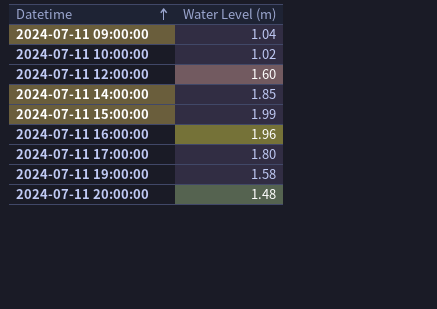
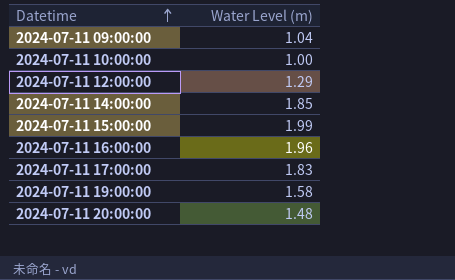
2024-07-11 10:00:00 | Water Level (m): 1.02 -> 1.00
2024-07-11 12:00:00 | Water Level (m): 1.60 -> 1.29
2024-07-11 17:00:00 | Water Level (m): 1.80 -> 1.83

